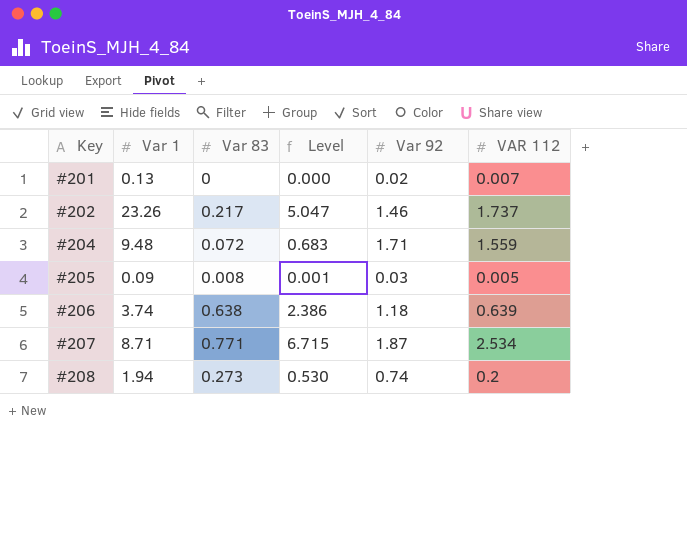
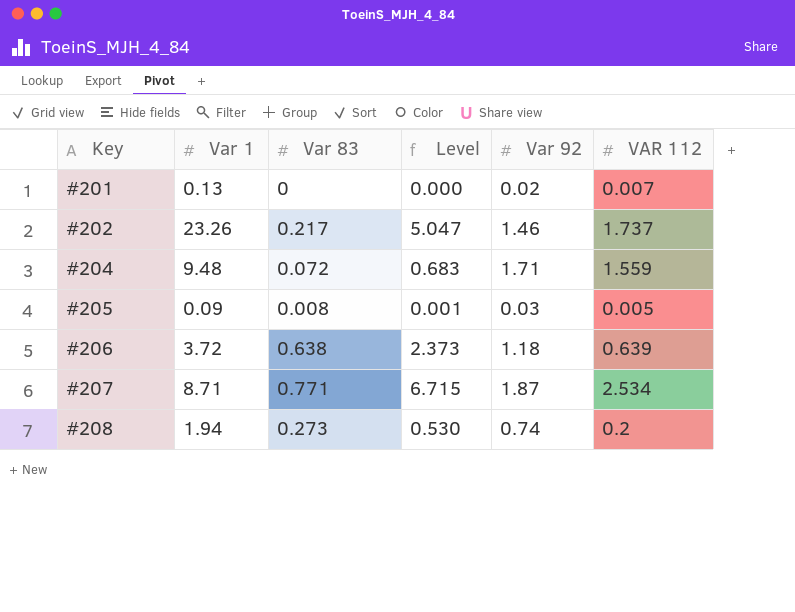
#206 | Var 1: 3.74 -> 3.72
#206 | Level: 2.386 -> 2.373

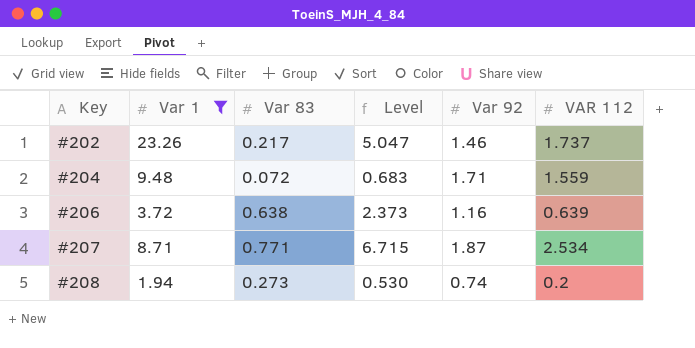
filter: none -> Var 1 >= 1.94
#206 | Var 92: 1.18 -> 1.16

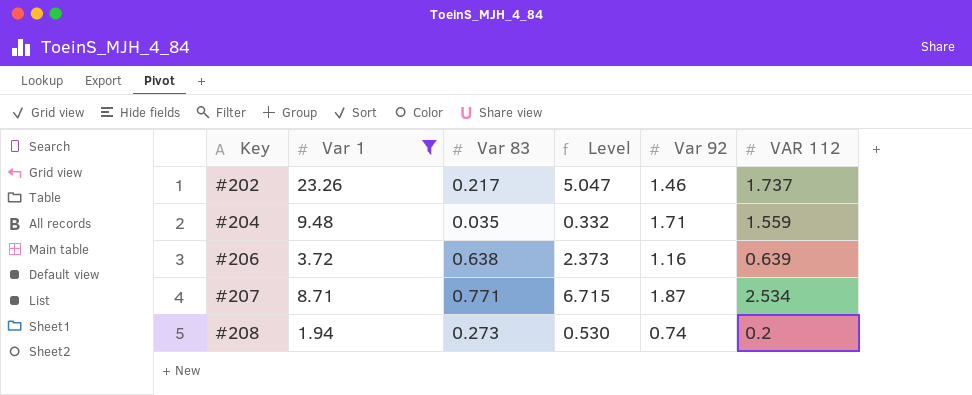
#204 | Var 83: 0.072 -> 0.035
#204 | Level: 0.683 -> 0.332

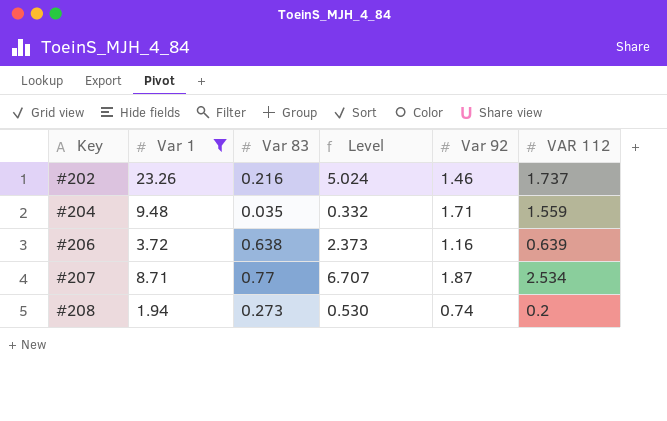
#202 | Var 83: 0.217 -> 0.216
#202 | Level: 5.047 -> 5.024
#207 | Var 83: 0.771 -> 0.77
#207 | Level: 6.715 -> 6.707

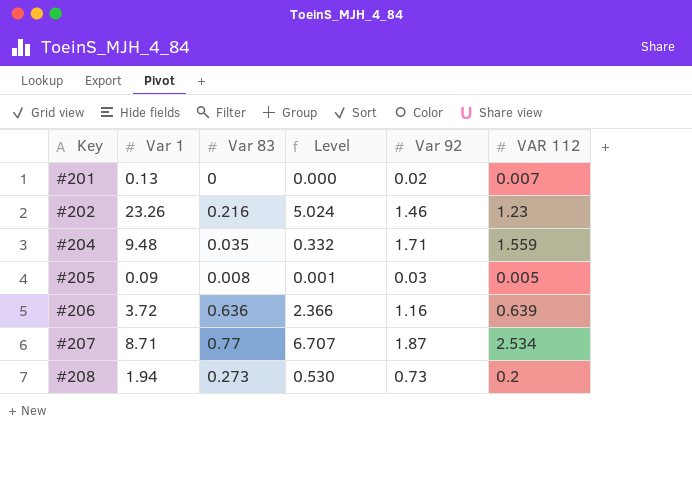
filter: Var 1 >= 1.94 -> none
#202 | VAR 112: 1.737 -> 1.23
#206 | Var 83: 0.638 -> 0.636
#206 | Level: 2.373 -> 2.366
#208 | Var 92: 0.74 -> 0.73

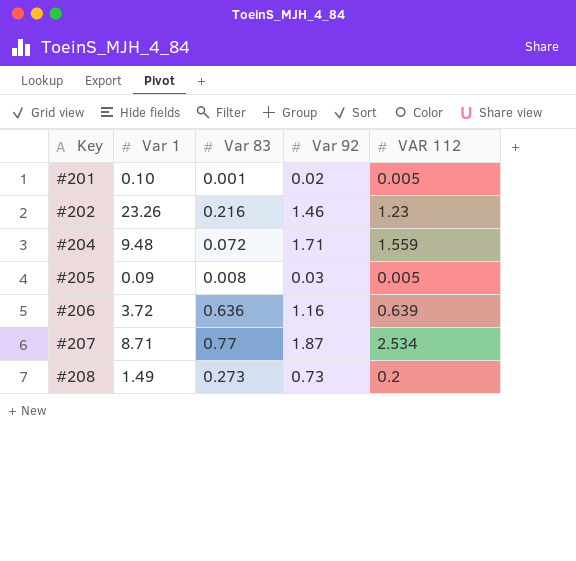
column Level | formula: [Var 1] * [Var 83] -> none
#201 | Var 1: 0.13 -> 0.10
#201 | Var 83: 0 -> 0.001
#201 | VAR 112: 0.007 -> 0.005
#204 | Var 83: 0.035 -> 0.072
#208 | Var 1: 1.94 -> 1.49

